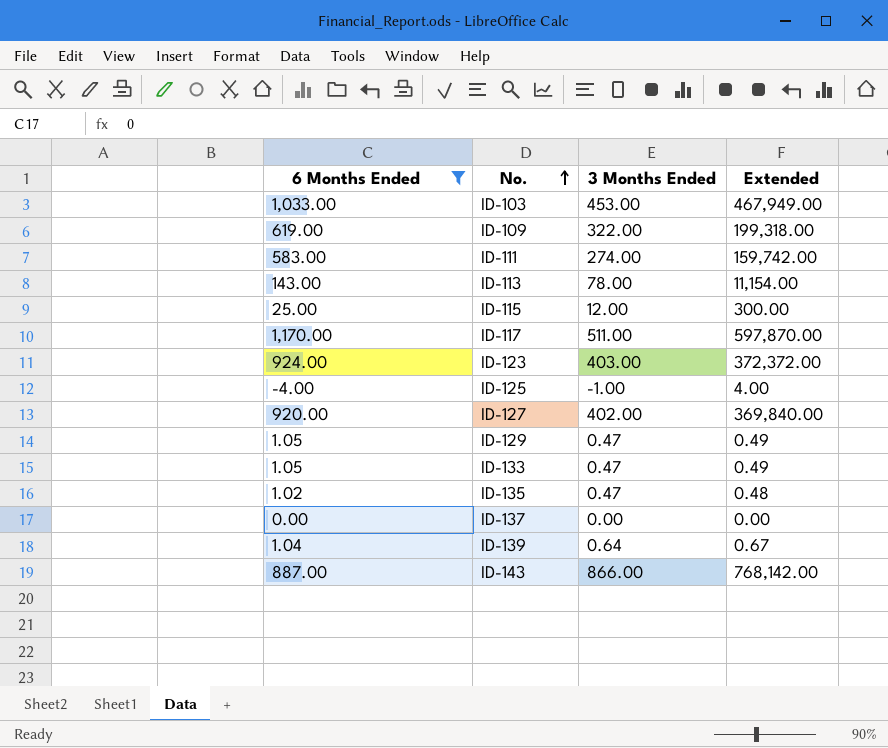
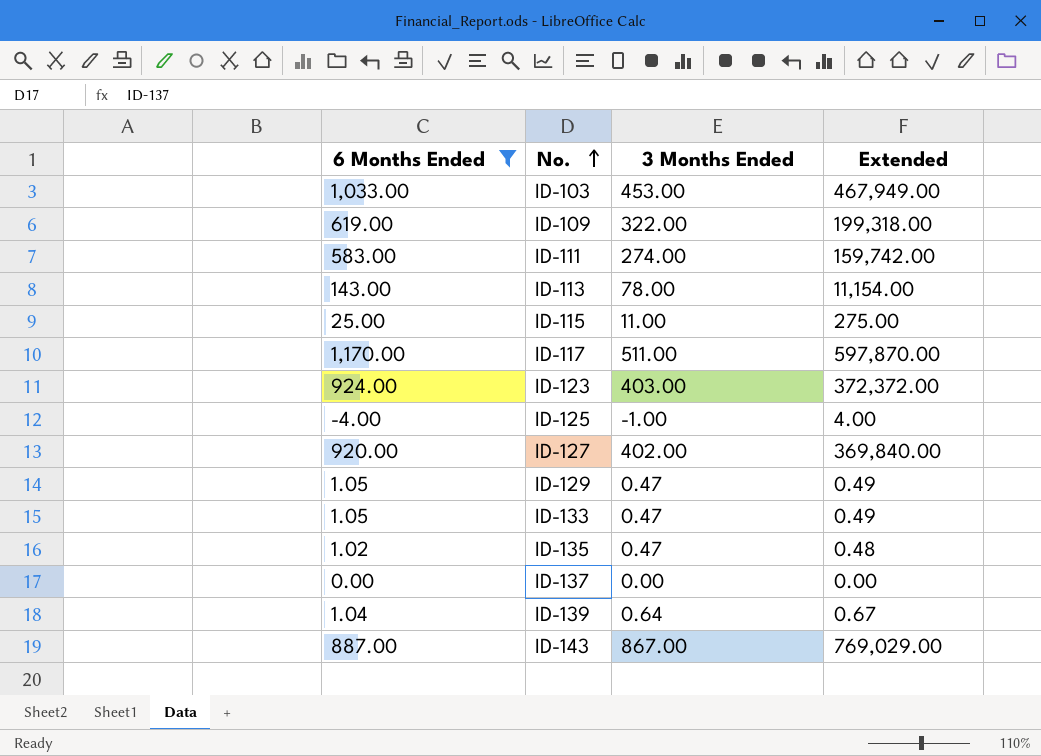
ID-115 | 3 Months Ended: 12.00 -> 11.00
ID-115 | Extended: 300.00 -> 275.00
ID-143 | 3 Months Ended: 866.00 -> 867.00
ID-143 | Extended: 768,142.00 -> 769,029.00

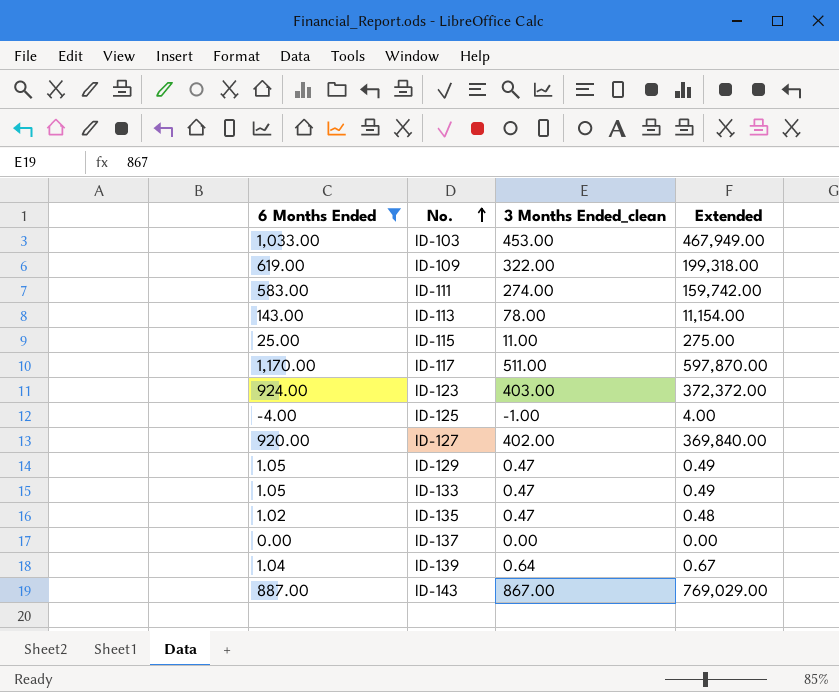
column name: 3 Months Ended -> 3 Months Ended_clean

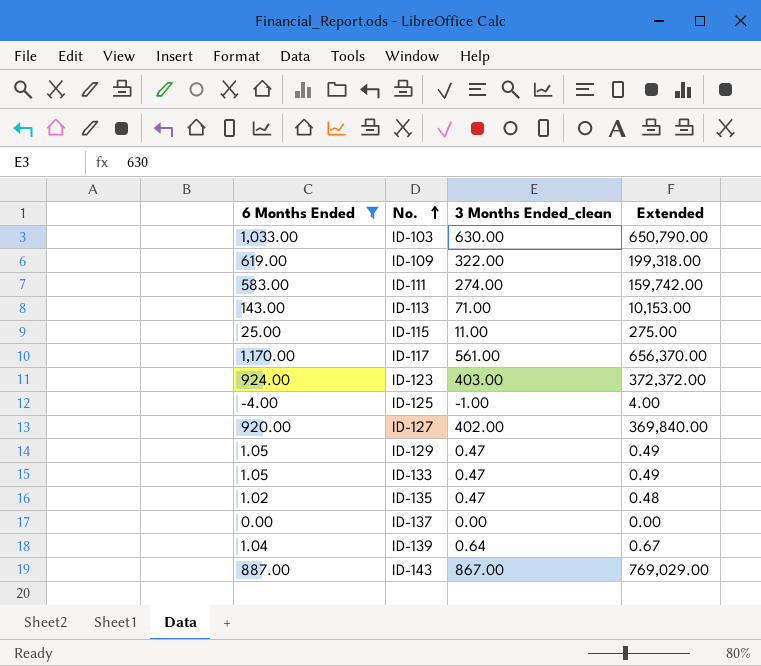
ID-103 | 3 Months Ended_clean: 453.00 -> 630.00
ID-103 | Extended: 467,949.00 -> 650,790.00
ID-113 | 3 Months Ended_clean: 78.00 -> 71.00
ID-113 | Extended: 11,154.00 -> 10,153.00
ID-117 | 3 Months Ended_clean: 511.00 -> 561.00
ID-117 | Extended: 597,870.00 -> 656,370.00

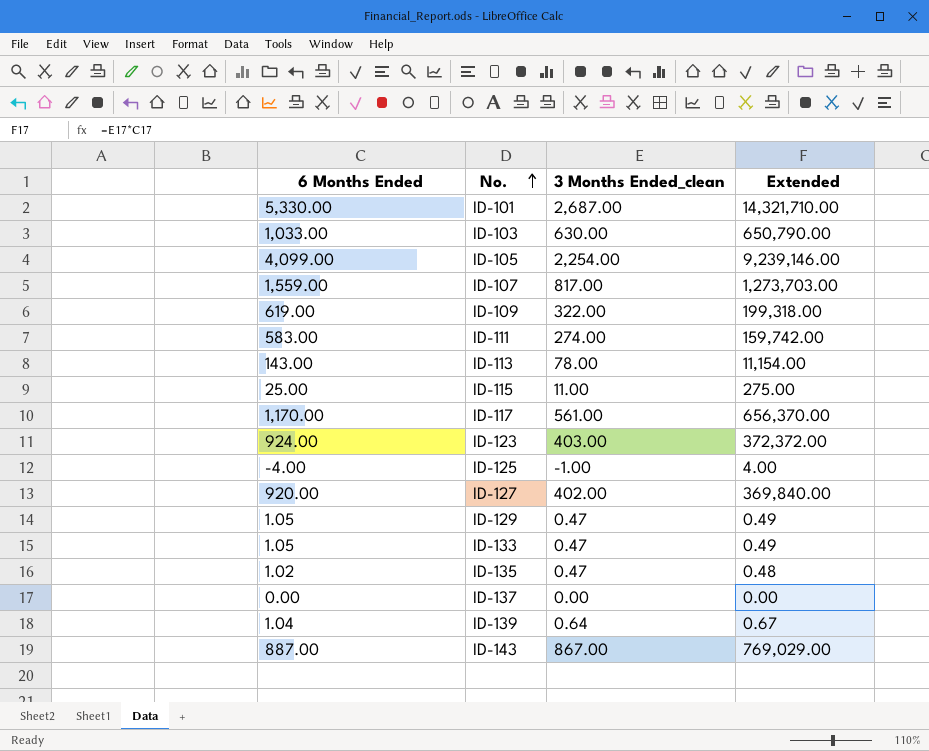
filter: 6 Months Ended <= 1,170.00 -> none
ID-113 | 3 Months Ended_clean: 71.00 -> 78.00
ID-113 | Extended: 10,153.00 -> 11,154.00

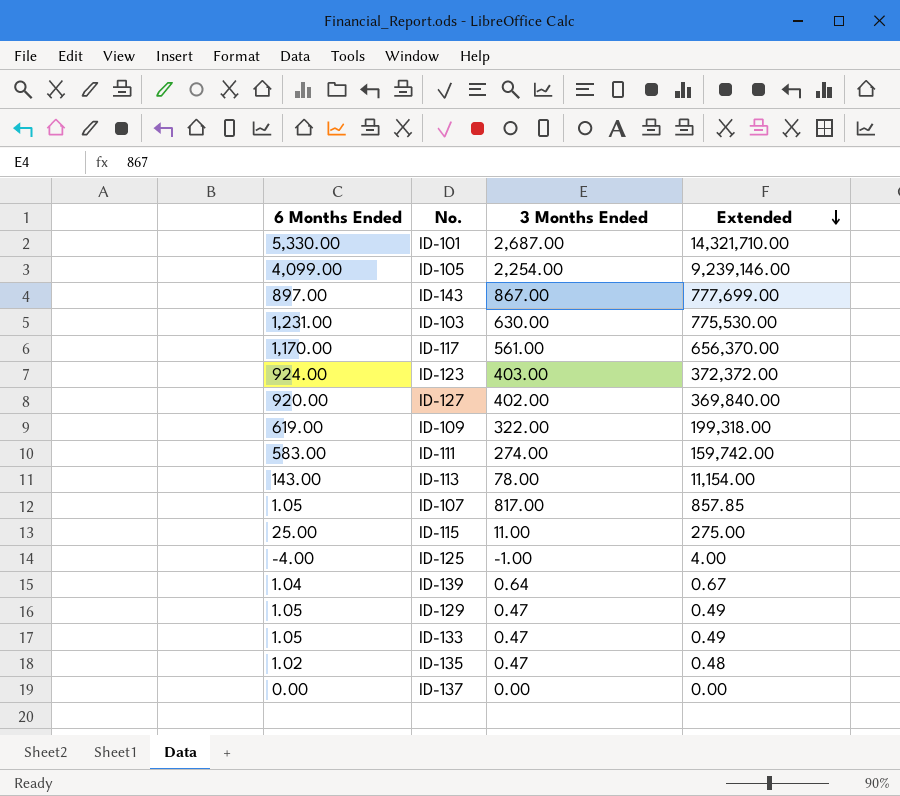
row order: No. ascending -> Extended descending
column name: 3 Months Ended_clean -> 3 Months Ended
ID-143 | 6 Months Ended: 887.00 -> 897.00
ID-143 | Extended: 769,029.00 -> 777,699.00
ID-103 | 6 Months Ended: 1,033.00 -> 1,231.00
ID-103 | Extended: 650,790.00 -> 775,530.00
ID-107 | 6 Months Ended: 1,559.00 -> 1.05
ID-107 | Extended: 1,273,703.00 -> 857.85

